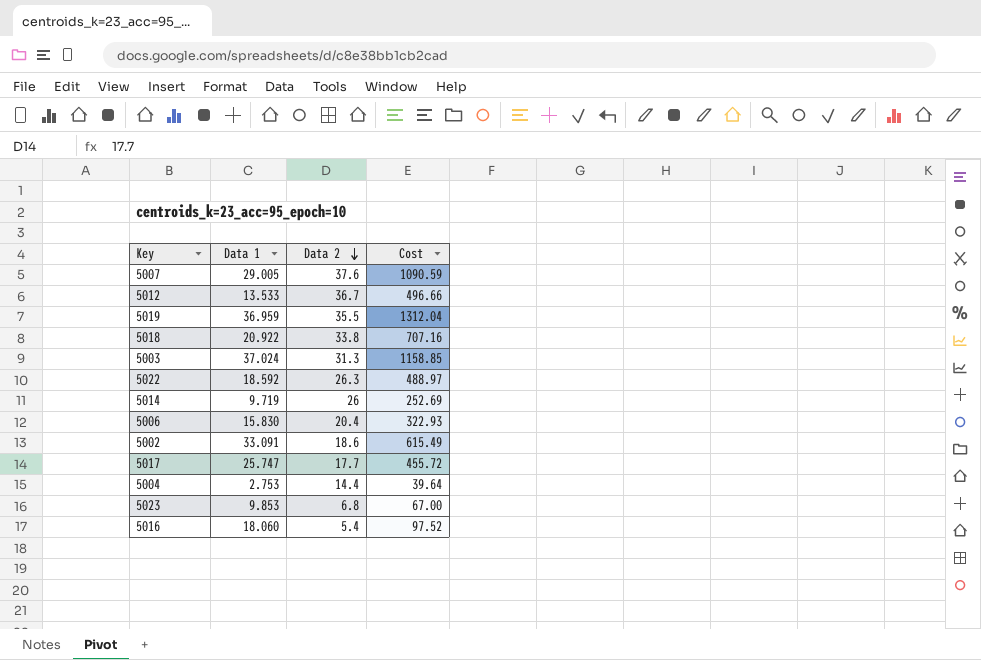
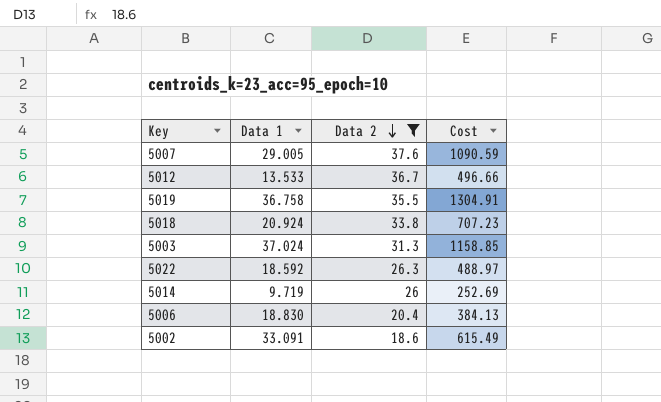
filter: none -> Data 2 >= 18.6
5019 | Data 1: 36.959 -> 36.758
5019 | Cost: 1312.04 -> 1304.91
5018 | Data 1: 20.922 -> 20.924
5018 | Cost: 707.16 -> 707.23
5006 | Data 1: 15.830 -> 18.830
5006 | Cost: 322.93 -> 384.13

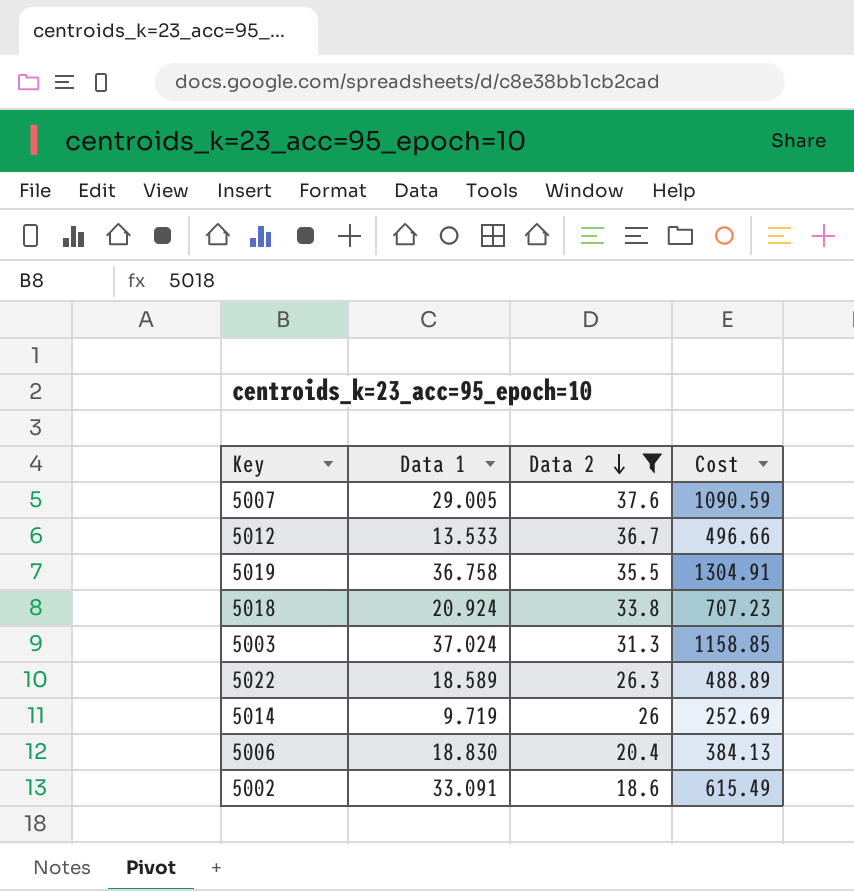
5022 | Data 1: 18.592 -> 18.589
5022 | Cost: 488.97 -> 488.89

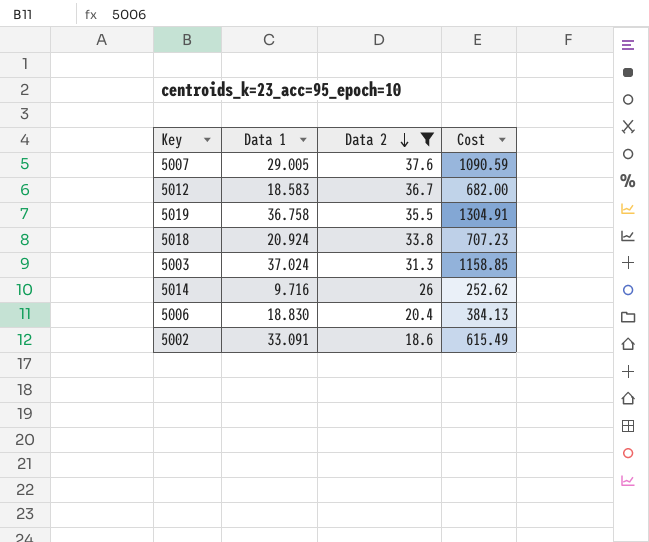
row 5022: 18.589 | 26.3 | 488.89 -> none
5012 | Data 1: 13.533 -> 18.583
5012 | Cost: 496.66 -> 682.00
5014 | Data 1: 9.719 -> 9.716
5014 | Cost: 252.69 -> 252.62

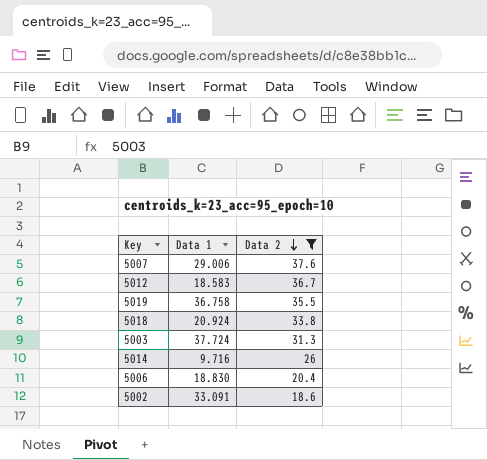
column Cost | formula: [Data 1] * [Data 2] -> none
5007 | Data 1: 29.005 -> 29.006
5003 | Data 1: 37.024 -> 37.724

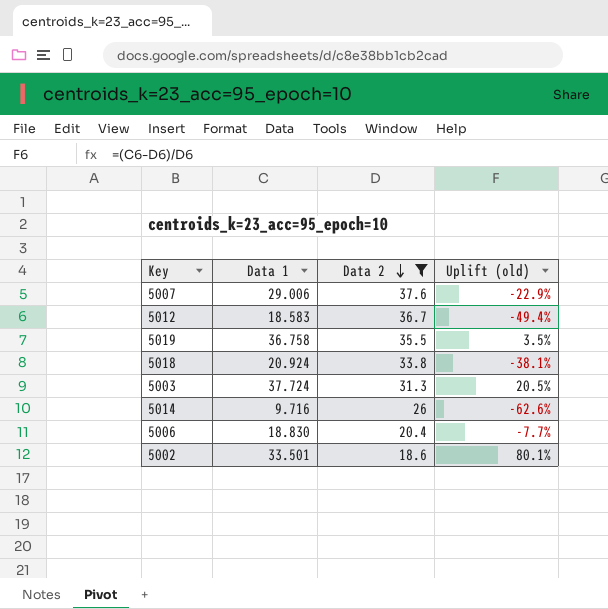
column Uplift (old) | formula: none -> ([Data 1] - [Data 2]) / [Data 2]
5002 | Data 1: 33.091 -> 33.501

